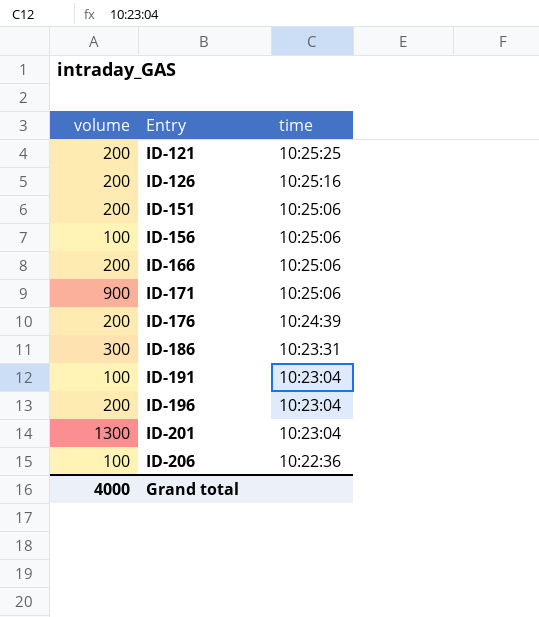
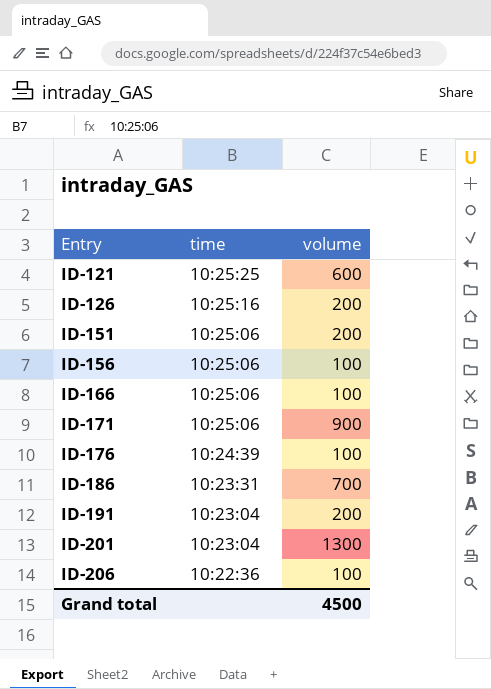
column volume | position: 1 -> 3
row ID-196: 200 | 10:23:04 -> none
ID-121 | volume: 200 -> 600
ID-166 | volume: 200 -> 100
ID-176 | volume: 200 -> 100
ID-186 | volume: 300 -> 700
ID-191 | volume: 100 -> 200
Grand total | volume: 4000 -> 4500

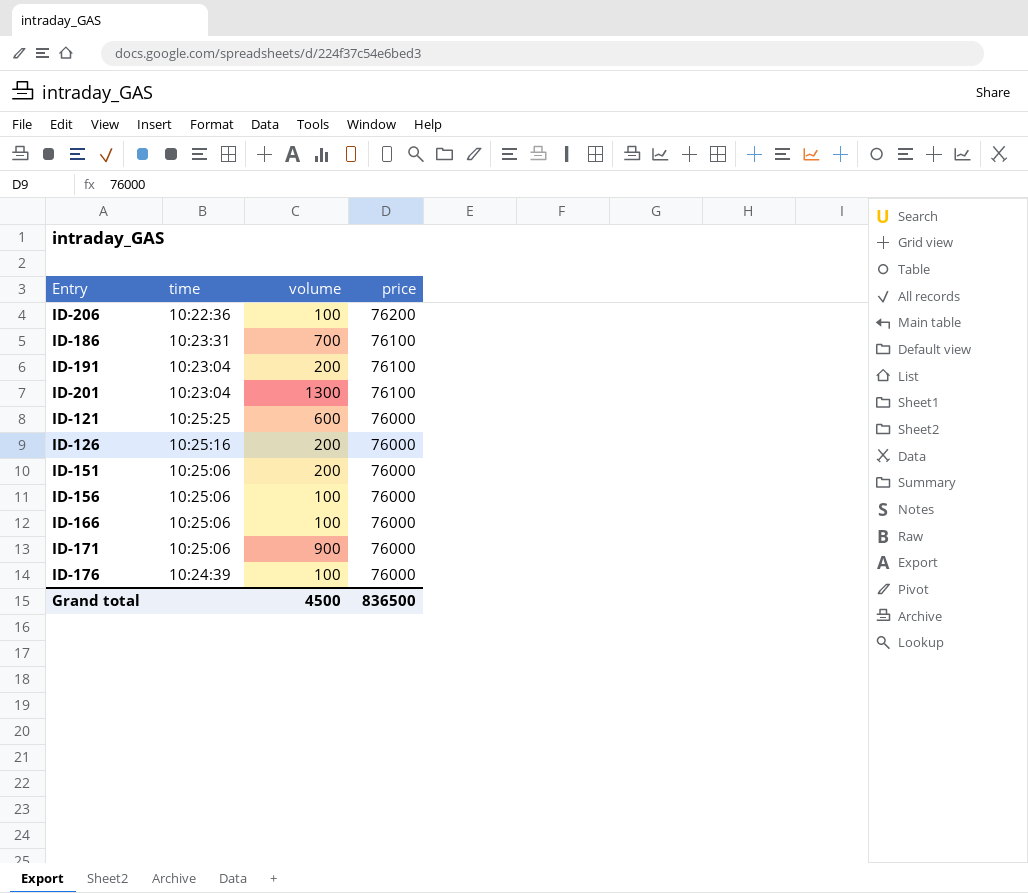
row order: Entry ascending -> price descending
column price | position: none -> 4

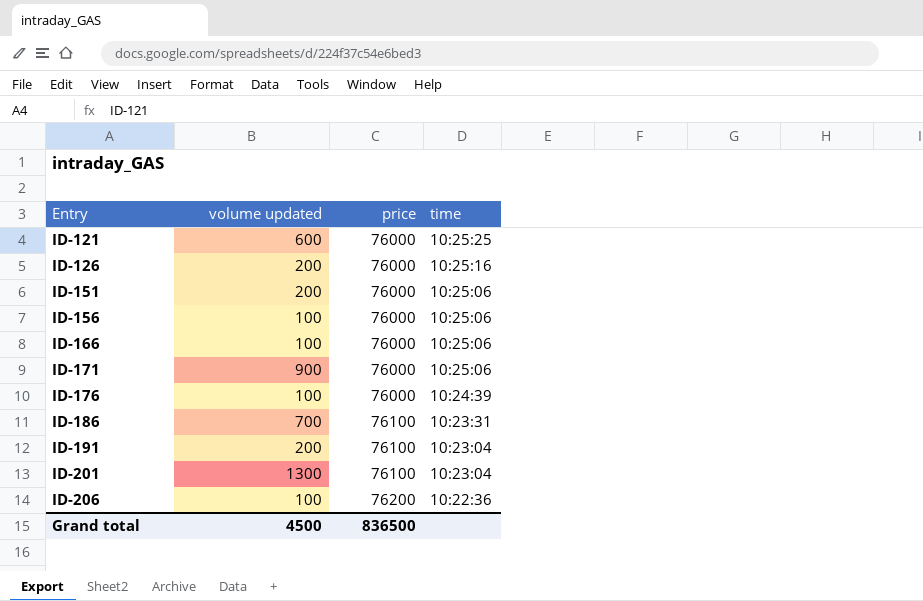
row order: price descending -> Entry ascending
column name: volume -> volume updated
column time | position: 2 -> 4

